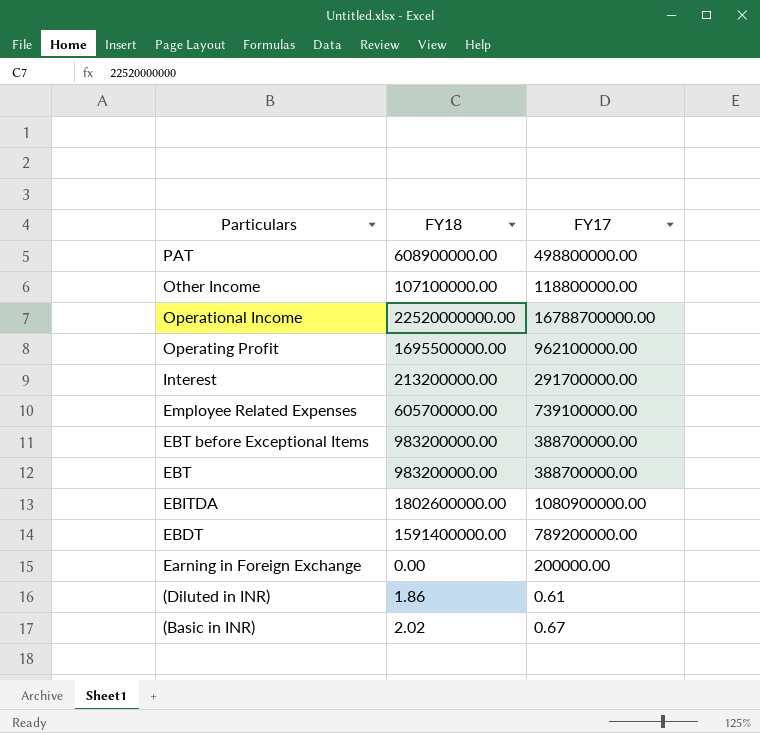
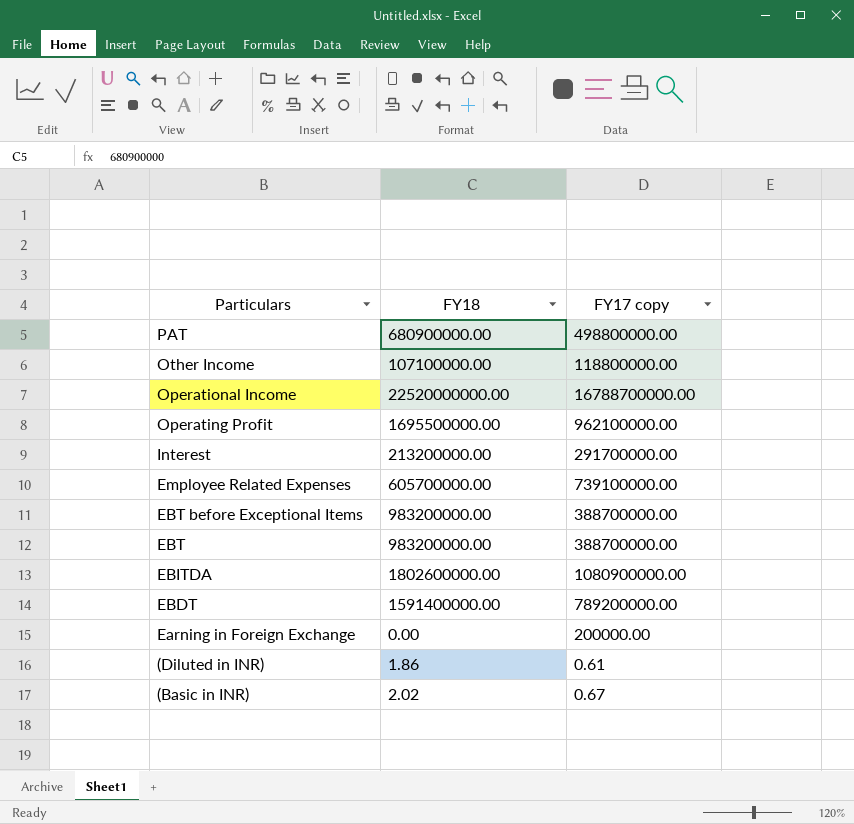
column name: FY17 -> FY17 copy
PAT | FY18: 608900000.00 -> 680900000.00

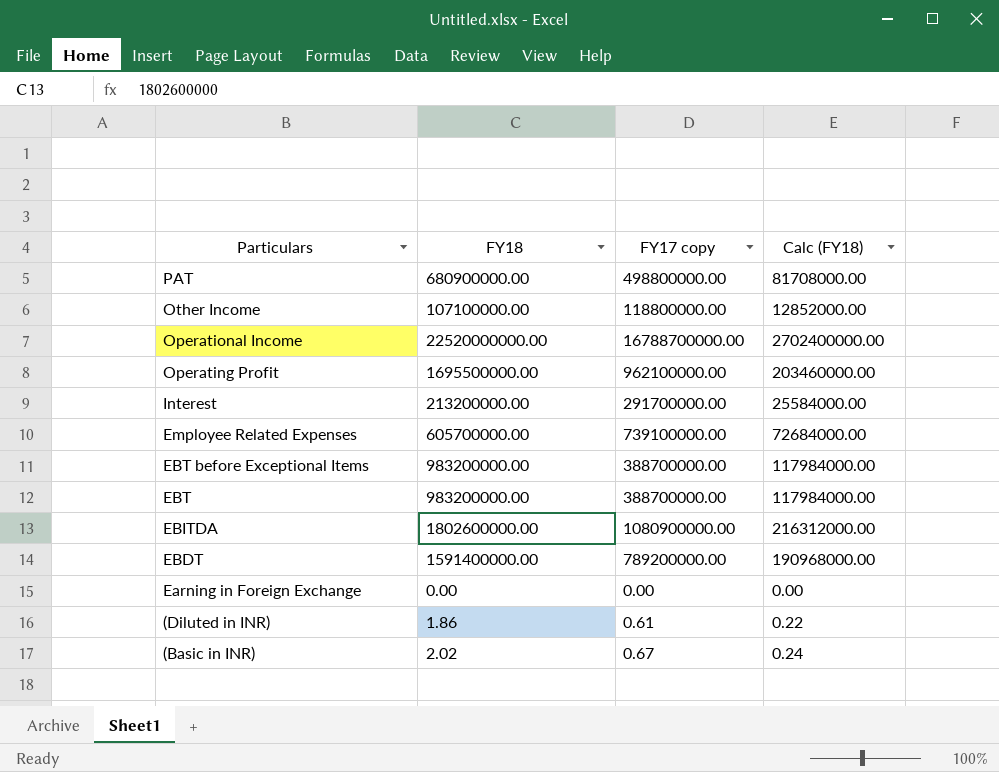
column Calc (FY18) | formula: none -> [FY18] * 0.12
Earning in Foreign Exchange | FY17 copy: 200000.00 -> 0.00

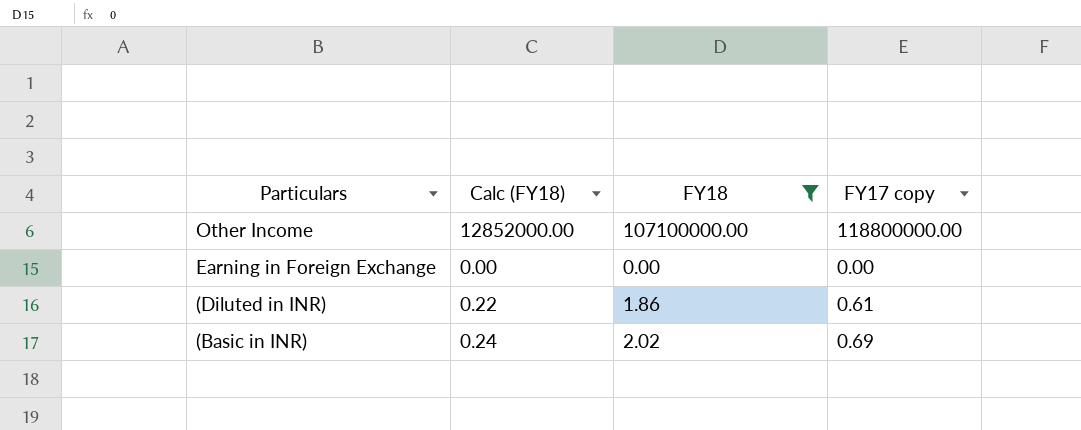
filter: none -> FY18 <= 107100000.00
column Calc (FY18) | position: 4 -> 2
(Basic in INR) | FY17 copy: 0.67 -> 0.69

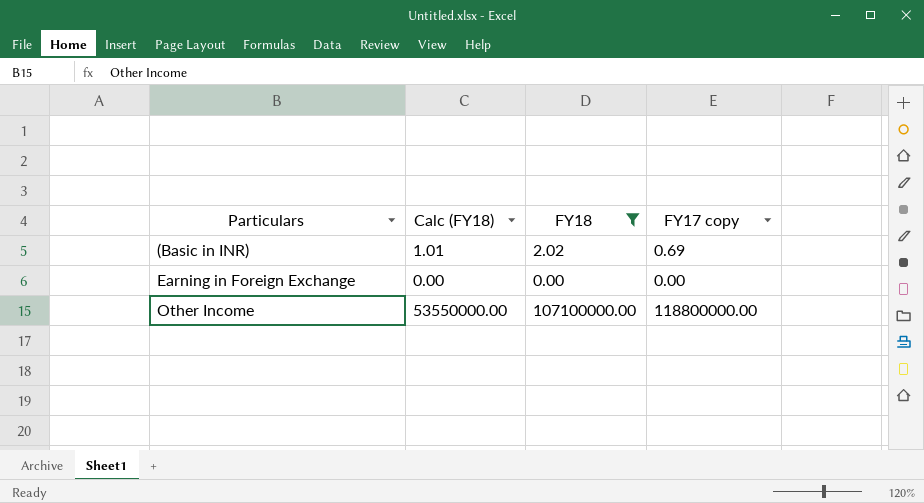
row order: Particulars descending -> Particulars ascending
column Calc (FY18) | formula: [FY18] * 0.12 -> [FY18] * 0.5
row (Diluted in INR): 0.22 | 1.86 | 0.61 -> none

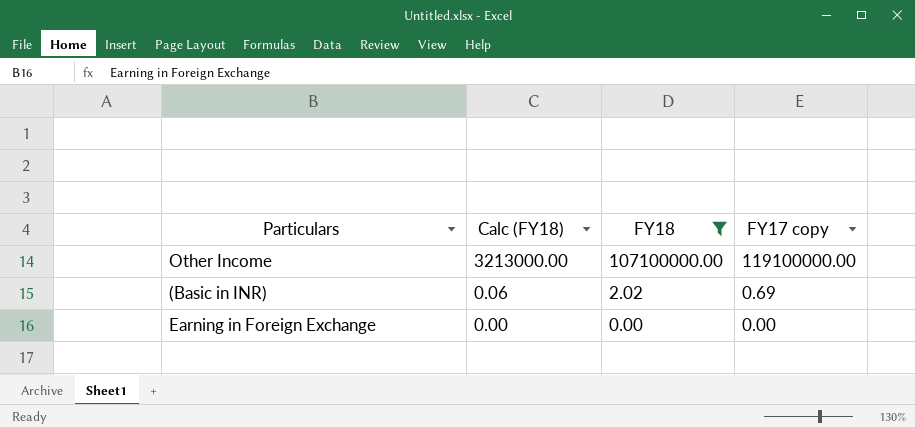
row order: Particulars ascending -> Calc (FY18) descending
column Calc (FY18) | formula: [FY18] * 0.5 -> [FY18] * 0.03
Other Income | FY17 copy: 118800000.00 -> 119100000.00

